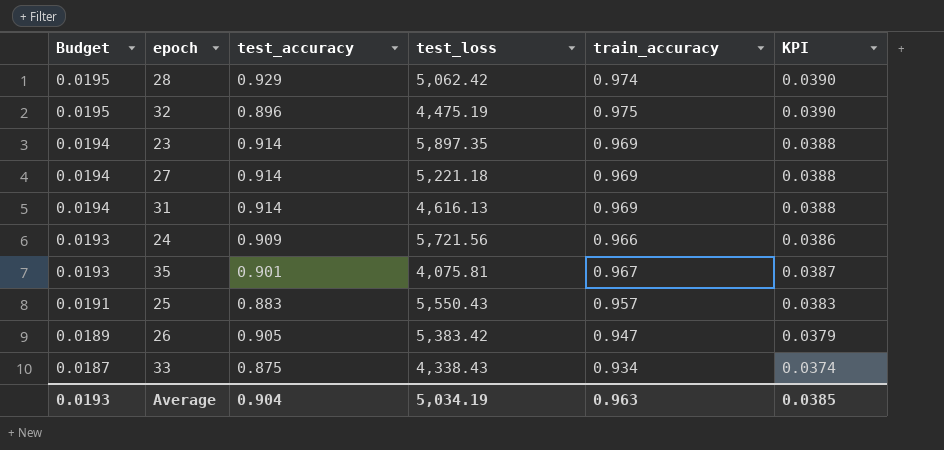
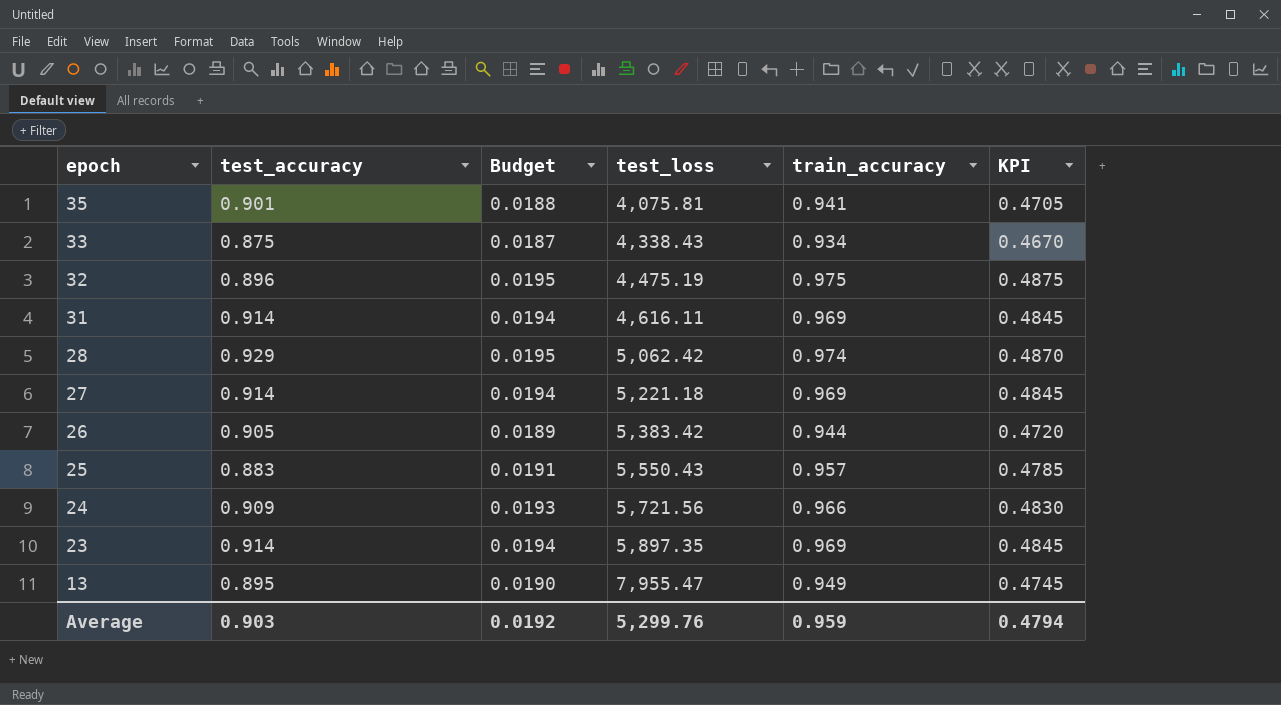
row order: Budget descending -> epoch descending
column Budget | position: 1 -> 3
column KPI | formula: [train_accuracy] * 0.04 -> [train_accuracy] * 0.5
35 | Budget: 0.0193 -> 0.0188
35 | train_accuracy: 0.967 -> 0.941
31 | test_loss: 4,616.13 -> 4,616.11
26 | train_accuracy: 0.947 -> 0.944
row 13: none -> 0.895 | 0.0190 | 7,955.47 | 0.949 | 0.4745
Average | test_accuracy: 0.904 -> 0.903
Average | Budget: 0.0193 -> 0.0192
Average | test_loss: 5,034.19 -> 5,299.76
Average | train_accuracy: 0.963 -> 0.959
Average | KPI: 0.0385 -> 0.4794

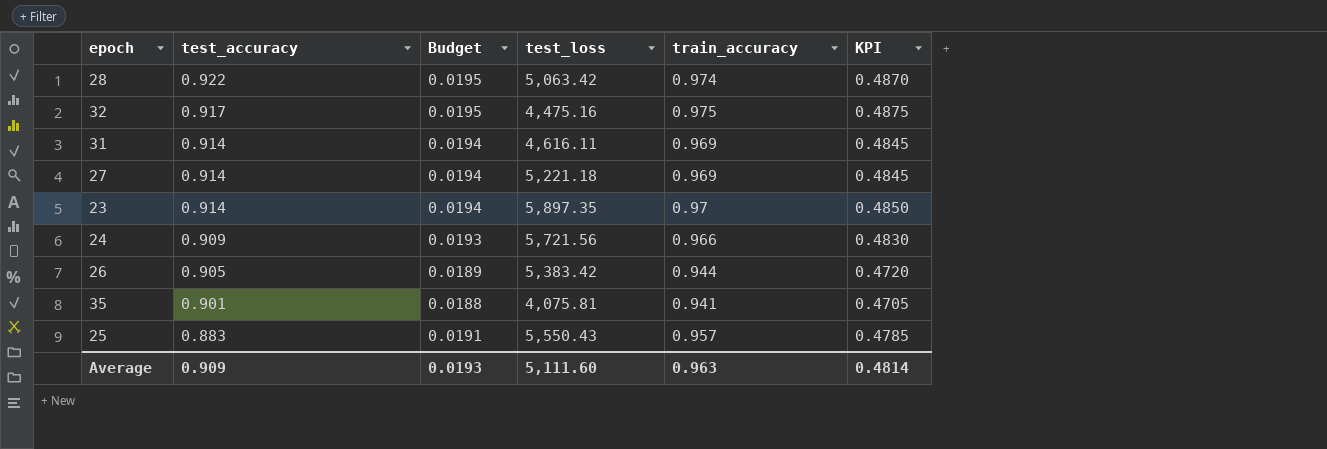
row order: epoch descending -> test_accuracy descending
row 33: 0.875 | 0.0187 | 4,338.43 | 0.934 | 0.4670 -> none
row 13: 0.895 | 0.0190 | 7,955.47 | 0.949 | 0.4745 -> none
28 | test_accuracy: 0.929 -> 0.922
28 | test_loss: 5,062.42 -> 5,063.42
32 | test_accuracy: 0.896 -> 0.917
32 | test_loss: 4,475.19 -> 4,475.16
23 | train_accuracy: 0.969 -> 0.97
23 | KPI: 0.4845 -> 0.4850
Average | test_accuracy: 0.903 -> 0.909
Average | Budget: 0.0192 -> 0.0193
Average | test_loss: 5,299.76 -> 5,111.60
Average | train_accuracy: 0.959 -> 0.963
Average | KPI: 0.4794 -> 0.4814

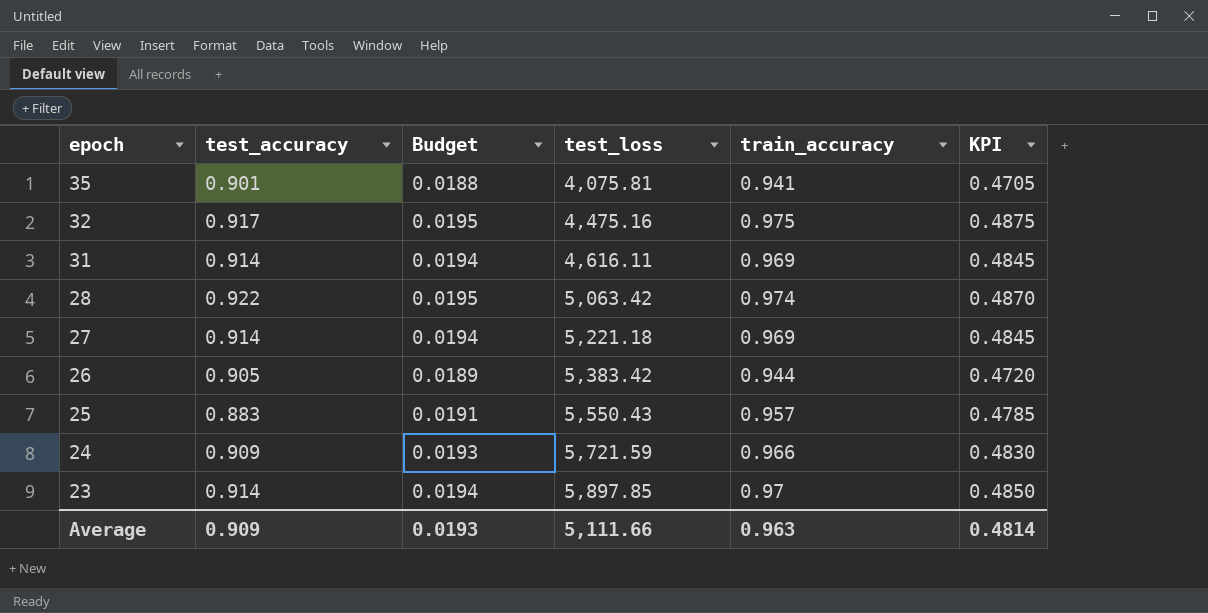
row order: test_accuracy descending -> epoch descending
24 | test_loss: 5,721.56 -> 5,721.59
23 | test_loss: 5,897.35 -> 5,897.85
Average | test_loss: 5,111.60 -> 5,111.66

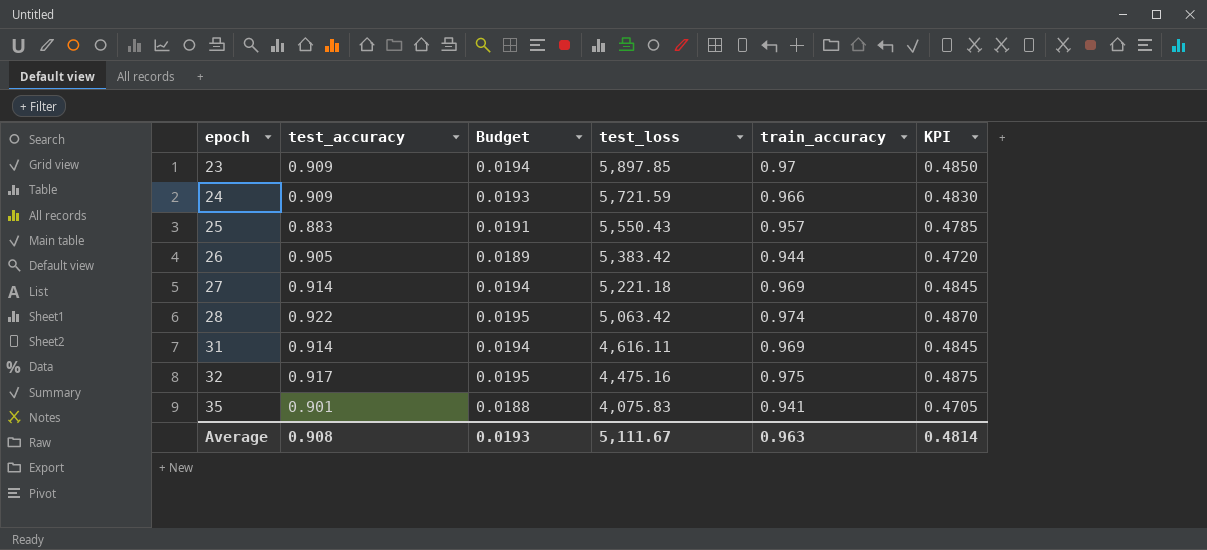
row order: epoch descending -> epoch ascending
23 | test_accuracy: 0.914 -> 0.909
35 | test_loss: 4,075.81 -> 4,075.83
Average | test_accuracy: 0.909 -> 0.908
Average | test_loss: 5,111.66 -> 5,111.67

